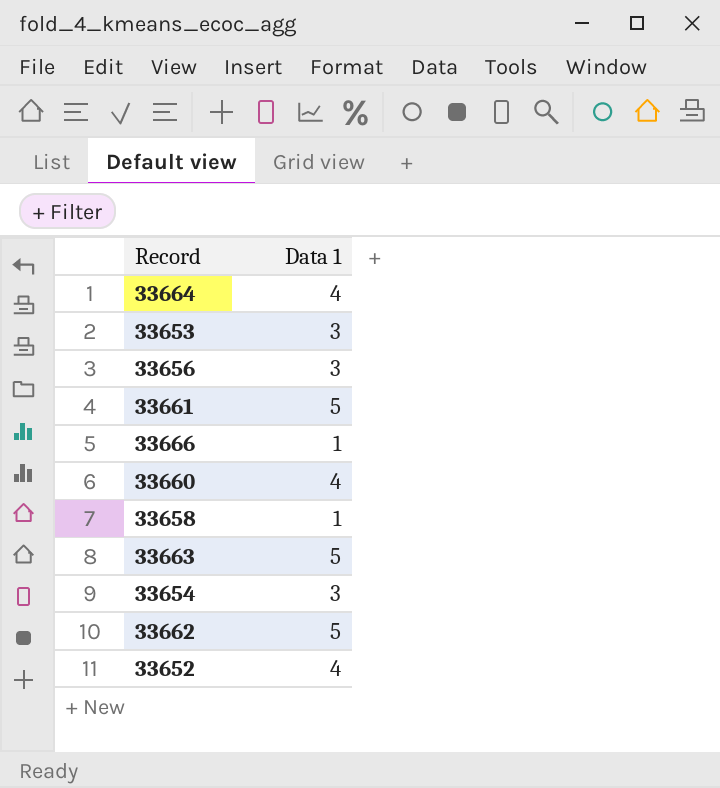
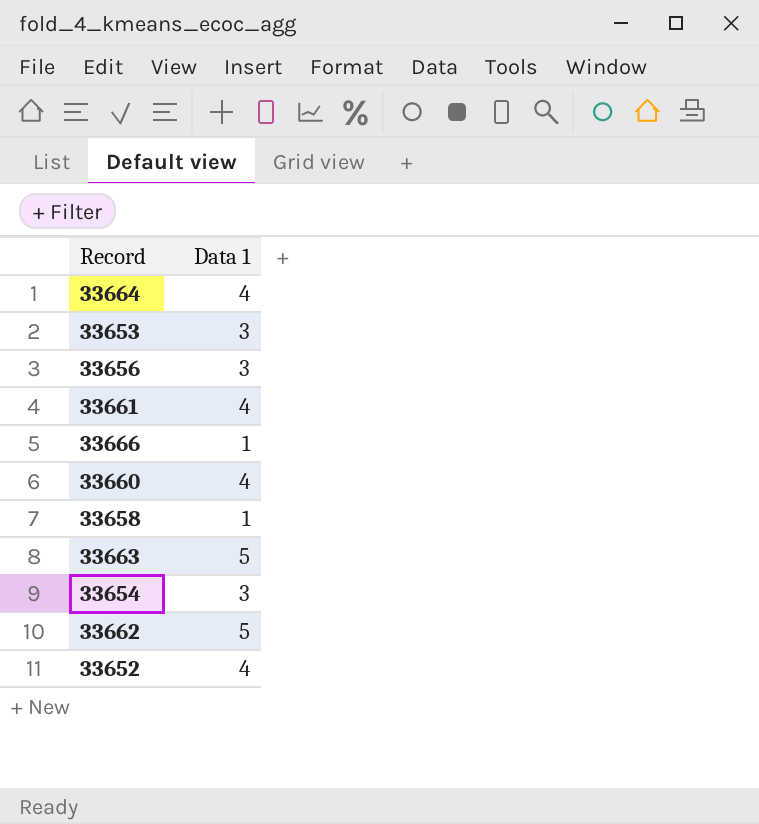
33661 | Data 1: 5 -> 4

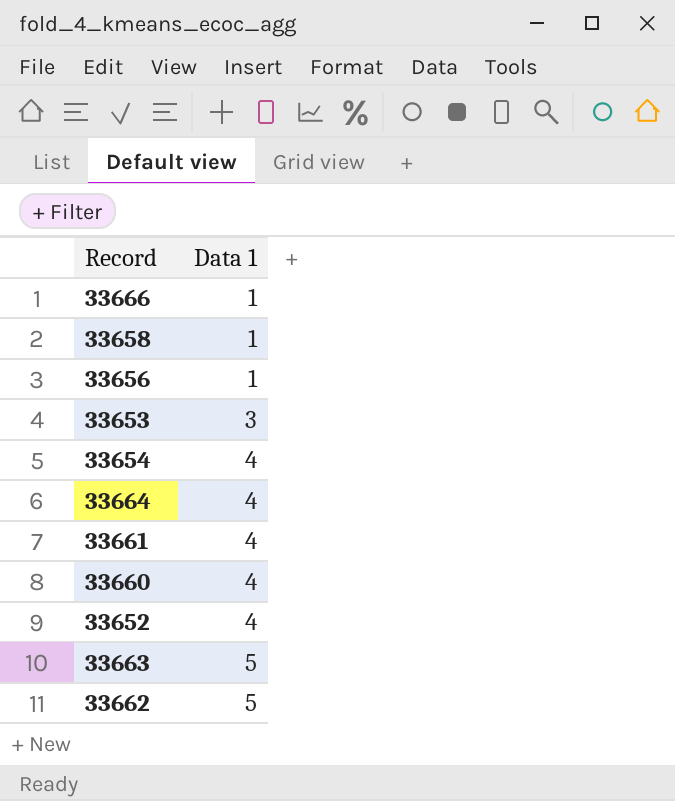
row order: none -> Data 1 ascending
33656 | Data 1: 3 -> 1
33654 | Data 1: 3 -> 4

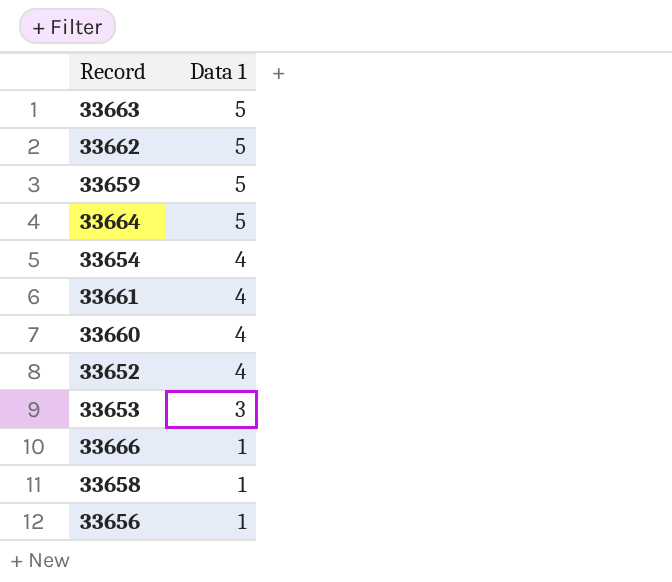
row order: Data 1 ascending -> Data 1 descending
row 33659: none -> 5
33664 | Data 1: 4 -> 5

